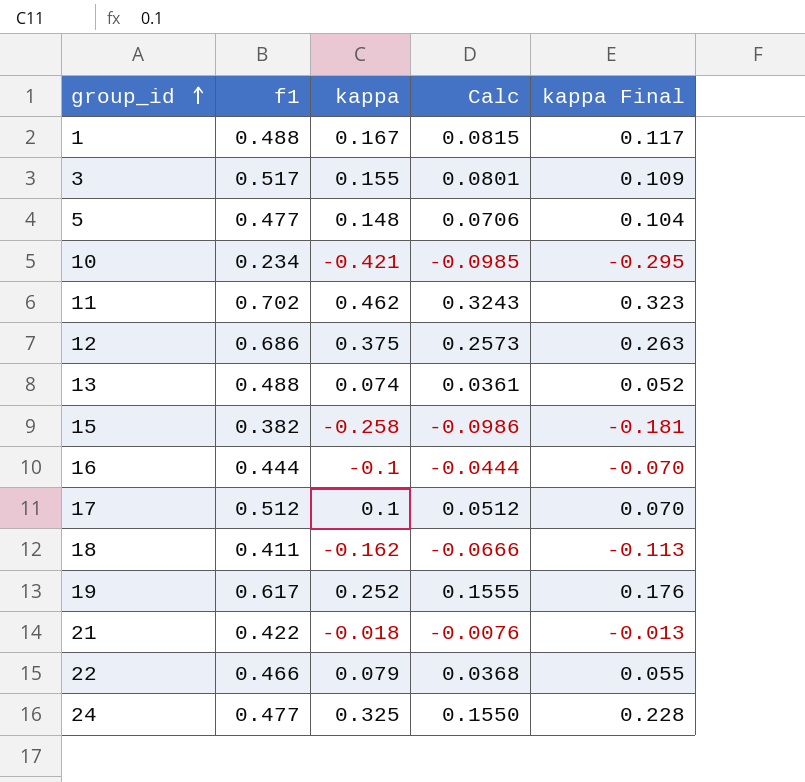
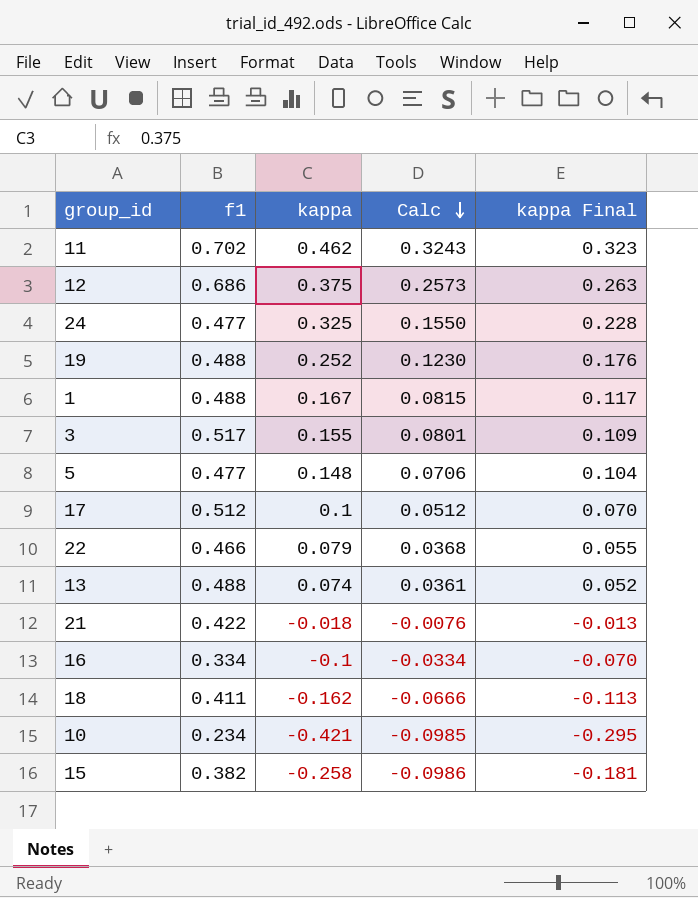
row order: group_id ascending -> Calc descending
19 | f1: 0.617 -> 0.488
19 | Calc: 0.1555 -> 0.1230
16 | f1: 0.444 -> 0.334
16 | Calc: -0.0444 -> -0.0334

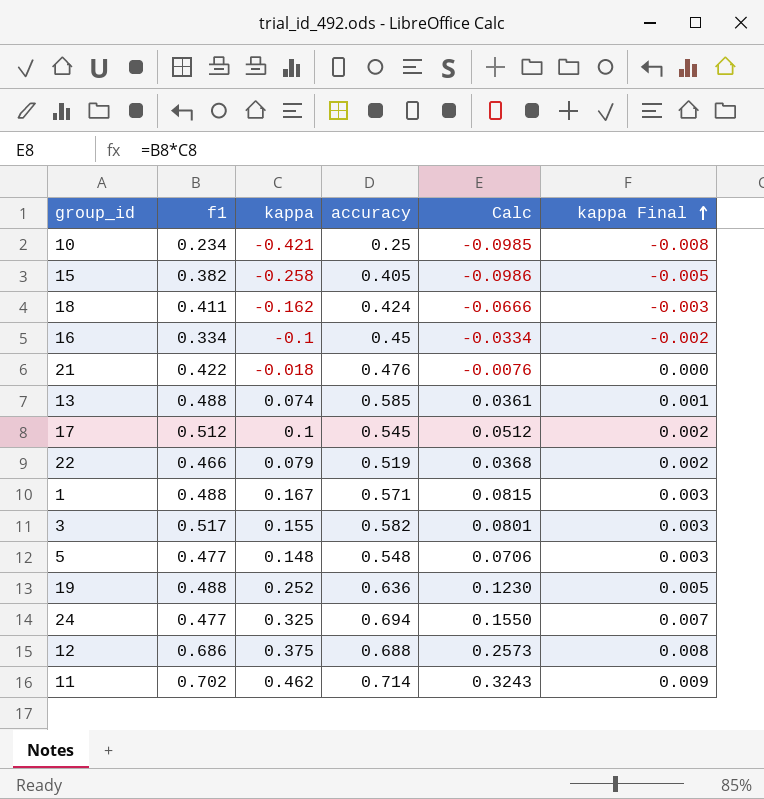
row order: Calc descending -> kappa Final ascending
column accuracy | position: none -> 4
column kappa Final | formula: [kappa] * 0.7 -> [kappa] * 0.02

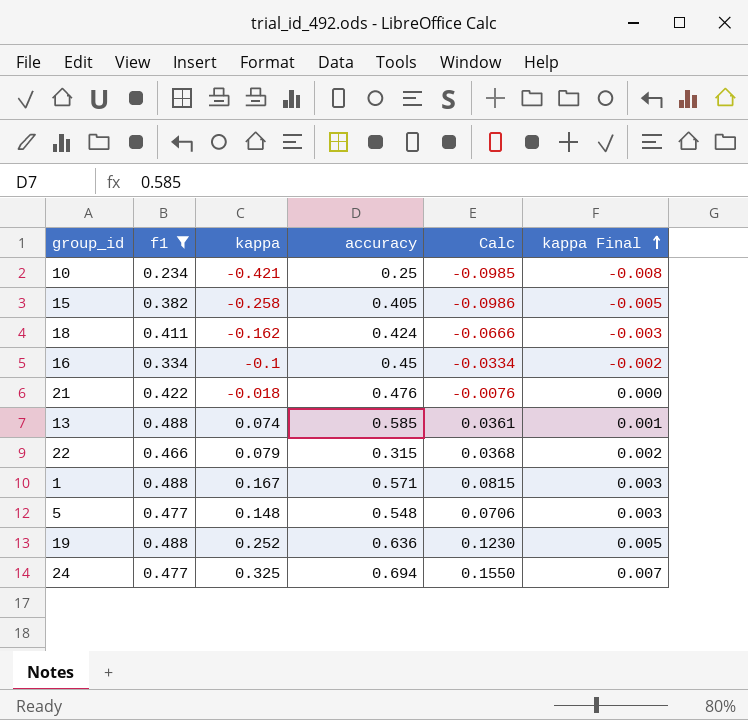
filter: none -> f1 <= 0.488
22 | accuracy: 0.519 -> 0.315

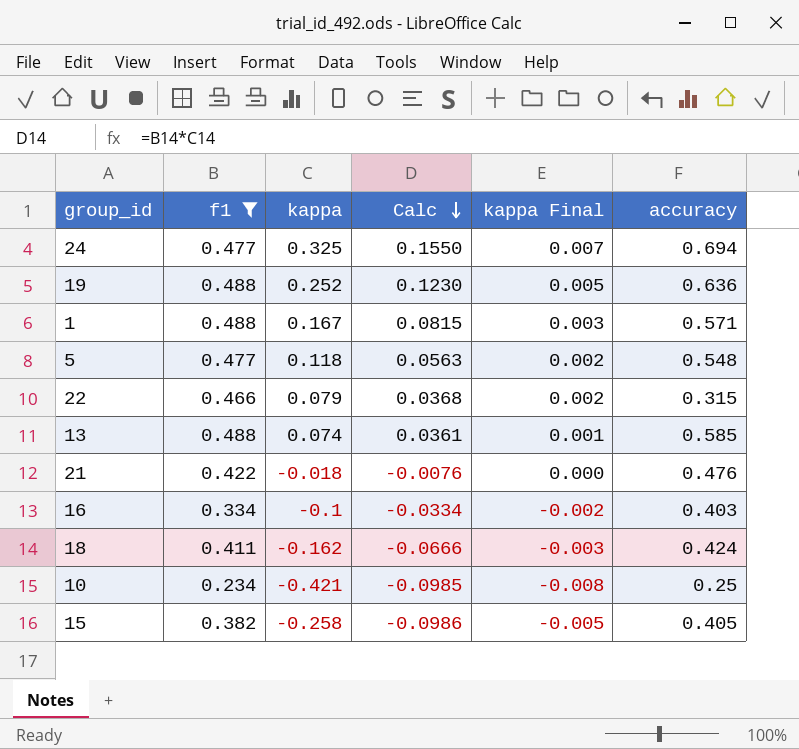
row order: kappa Final ascending -> Calc descending
column accuracy | position: 4 -> 6
5 | kappa: 0.148 -> 0.118
5 | Calc: 0.0706 -> 0.0563
5 | kappa Final: 0.003 -> 0.002
16 | accuracy: 0.45 -> 0.403

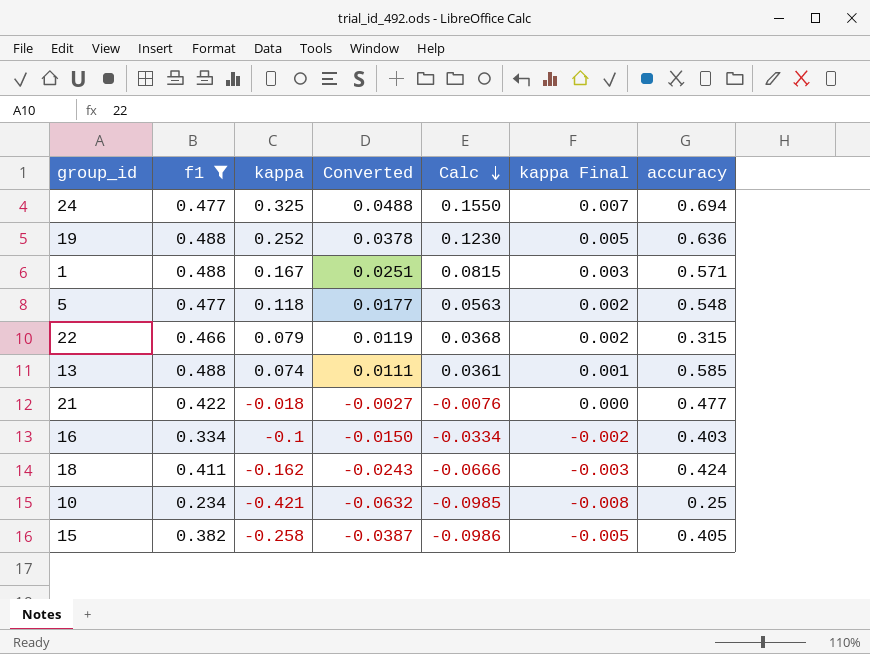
column Converted | formula: none -> [kappa] * 0.15
21 | accuracy: 0.476 -> 0.477

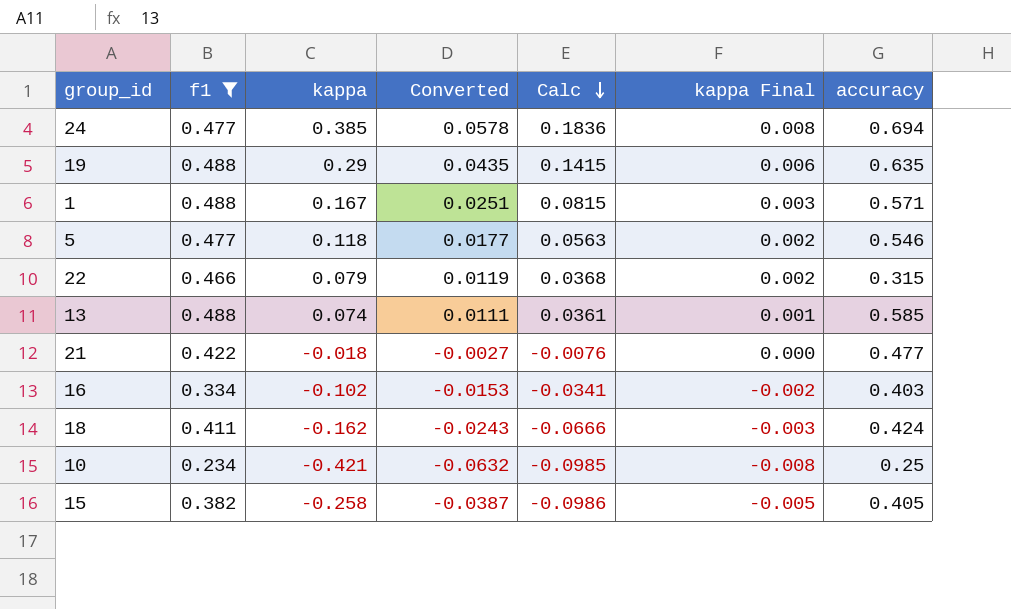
24 | kappa: 0.325 -> 0.385
24 | Converted: 0.0488 -> 0.0578
24 | Calc: 0.1550 -> 0.1836
24 | kappa Final: 0.007 -> 0.008
19 | kappa: 0.252 -> 0.29
19 | Converted: 0.0378 -> 0.0435
19 | Calc: 0.1230 -> 0.1415
19 | kappa Final: 0.005 -> 0.006
19 | accuracy: 0.636 -> 0.635
5 | accuracy: 0.548 -> 0.546
16 | kappa: -0.1 -> -0.102
16 | Converted: -0.0150 -> -0.0153
16 | Calc: -0.0334 -> -0.0341

